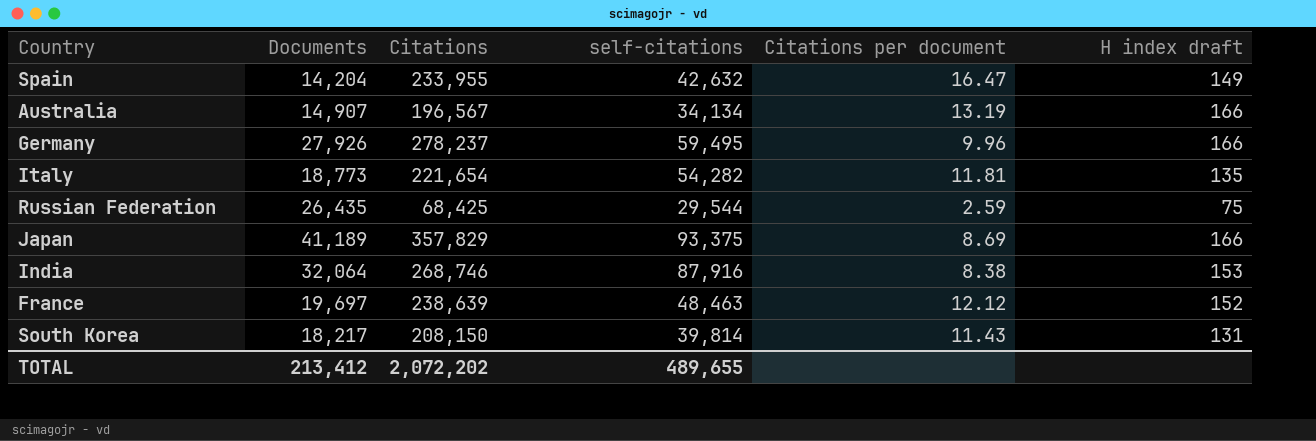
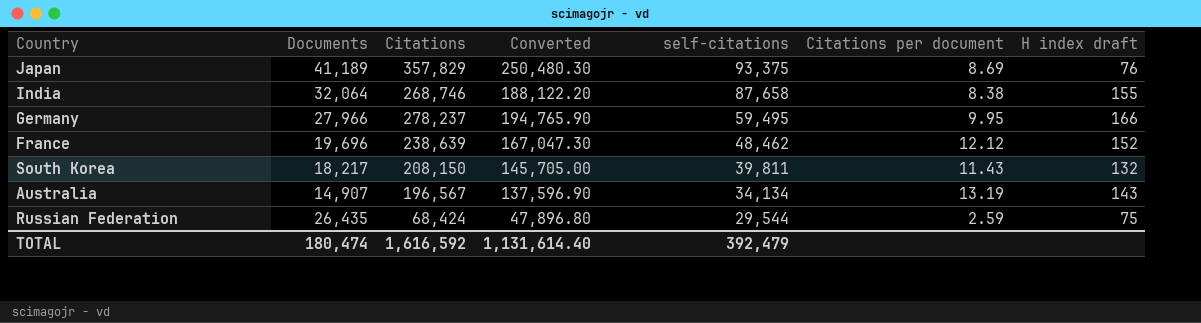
row order: none -> self-citations descending
column Converted | formula: none -> [Citations] * 0.7
row Spain: 14,204 | 233,955 | 42,632 | 16.47 | 149 -> none
row Italy: 18,773 | 221,654 | 54,282 | 11.81 | 135 -> none
Japan | H index draft: 166 -> 76
India | self-citations: 87,916 -> 87,658
India | H index draft: 153 -> 155
Germany | Documents: 27,926 -> 27,966
Germany | Citations per document: 9.96 -> 9.95
France | Documents: 19,697 -> 19,696
France | self-citations: 48,463 -> 48,462
South Korea | self-citations: 39,814 -> 39,811
South Korea | H index draft: 131 -> 132
Australia | H index draft: 166 -> 143
Russian Federation | Citations: 68,425 -> 68,424
TOTAL | Documents: 213,412 -> 180,474
TOTAL | Citations: 2,072,202 -> 1,616,592
TOTAL | self-citations: 489,655 -> 392,479

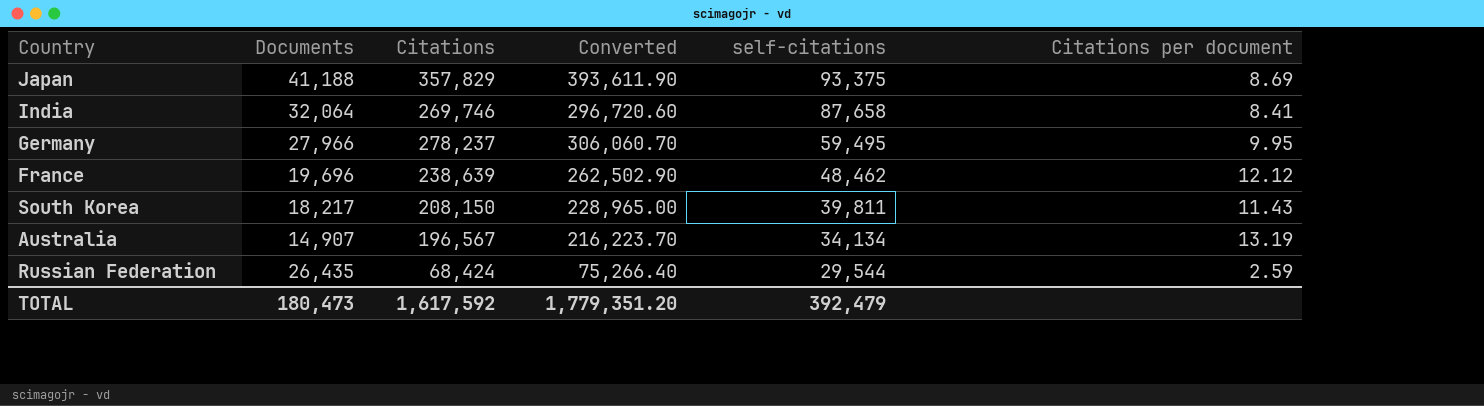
column H index draft | position: 7 -> none
column Converted | formula: [Citations] * 0.7 -> [Citations] * 1.1
Japan | Documents: 41,189 -> 41,188
India | Citations: 268,746 -> 269,746
India | Citations per document: 8.38 -> 8.41
TOTAL | Documents: 180,474 -> 180,473
TOTAL | Citations: 1,616,592 -> 1,617,592
TOTAL | Converted: 1,131,614.40 -> 1,779,351.20

